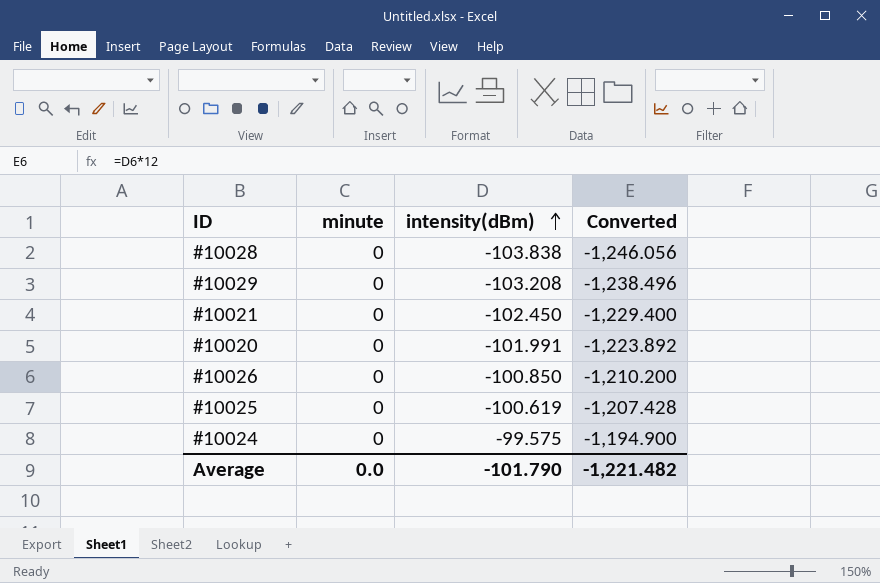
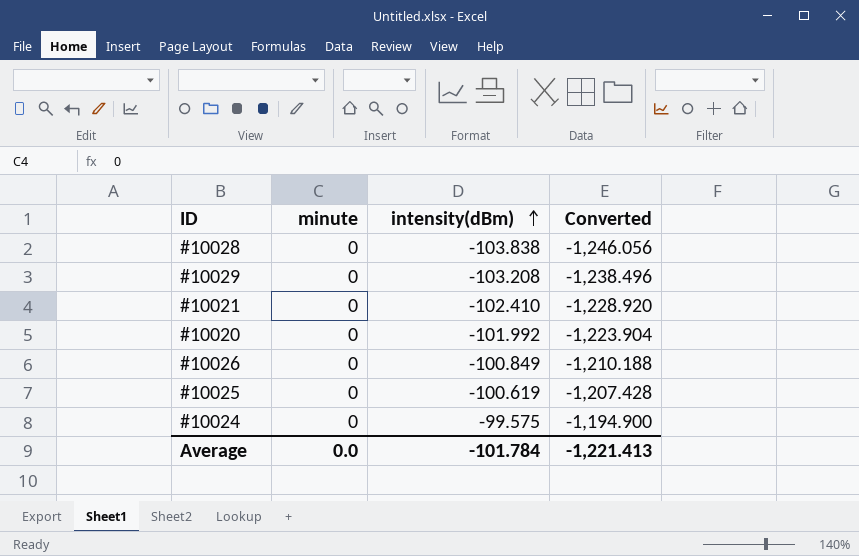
#10021 | intensity(dBm): -102.450 -> -102.410
#10021 | Converted: -1,229.400 -> -1,228.920
#10020 | intensity(dBm): -101.991 -> -101.992
#10020 | Converted: -1,223.892 -> -1,223.904
#10026 | intensity(dBm): -100.850 -> -100.849
#10026 | Converted: -1,210.200 -> -1,210.188
Average | intensity(dBm): -101.790 -> -101.784
Average | Converted: -1,221.482 -> -1,221.413

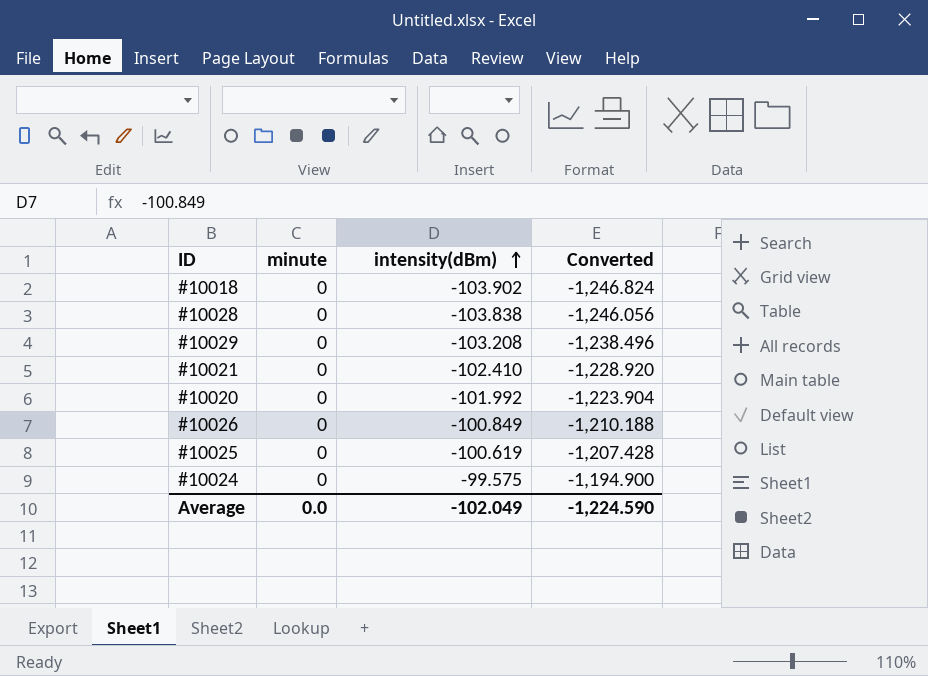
row #10018: none -> 0 | -103.902 | -1,246.824
Average | intensity(dBm): -101.784 -> -102.049
Average | Converted: -1,221.413 -> -1,224.590

